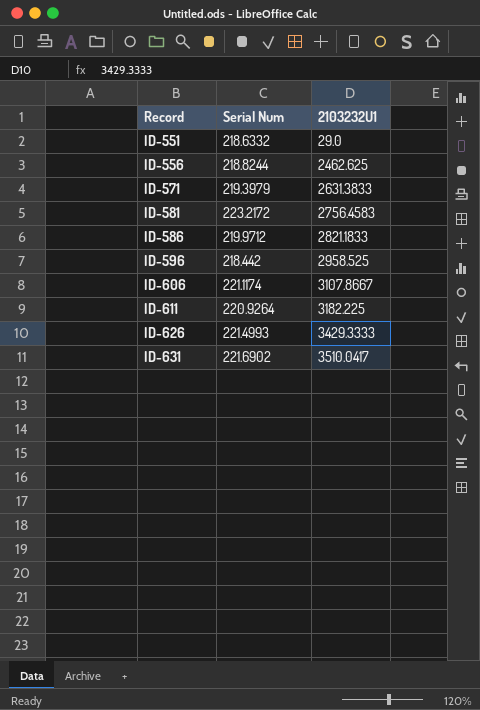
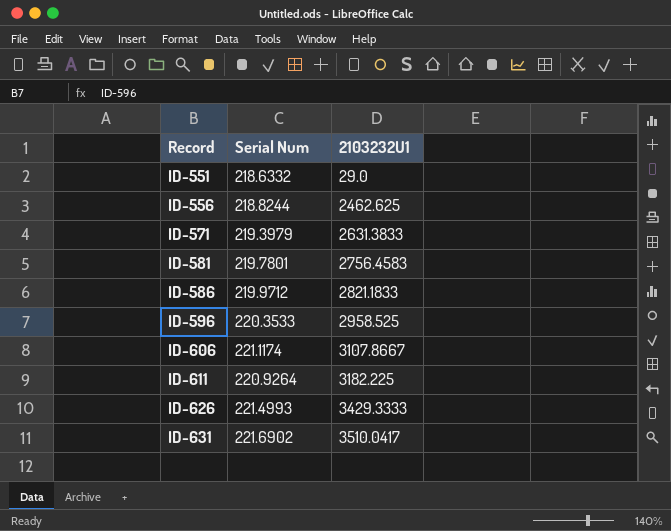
ID-581 | Serial Num: 223.2172 -> 219.7801
ID-596 | Serial Num: 218.442 -> 220.3533

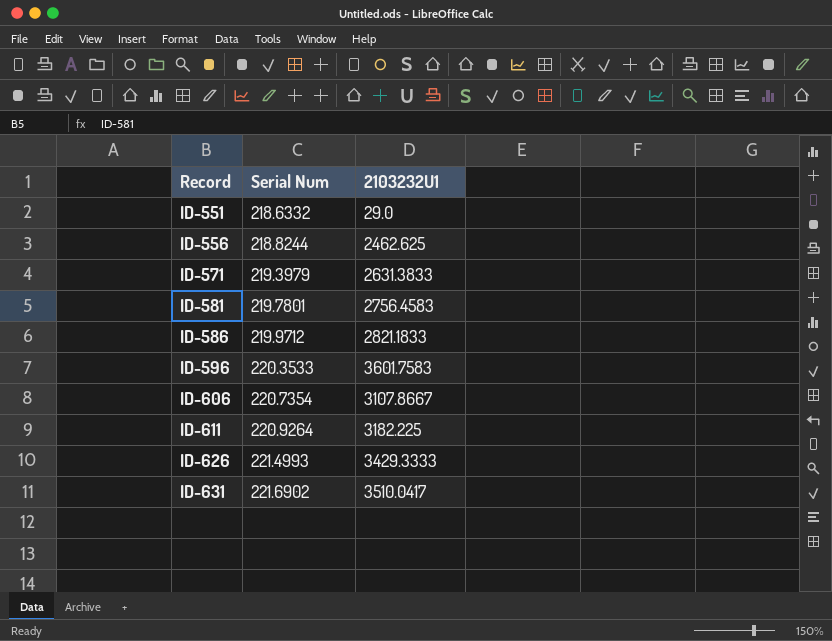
ID-596 | 2103232U1: 2958.525 -> 3601.7583
ID-606 | Serial Num: 221.1174 -> 220.7354

